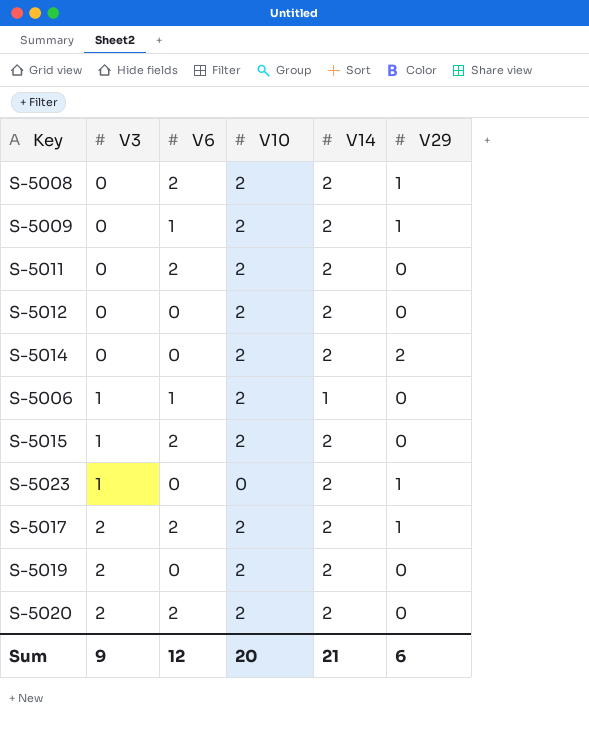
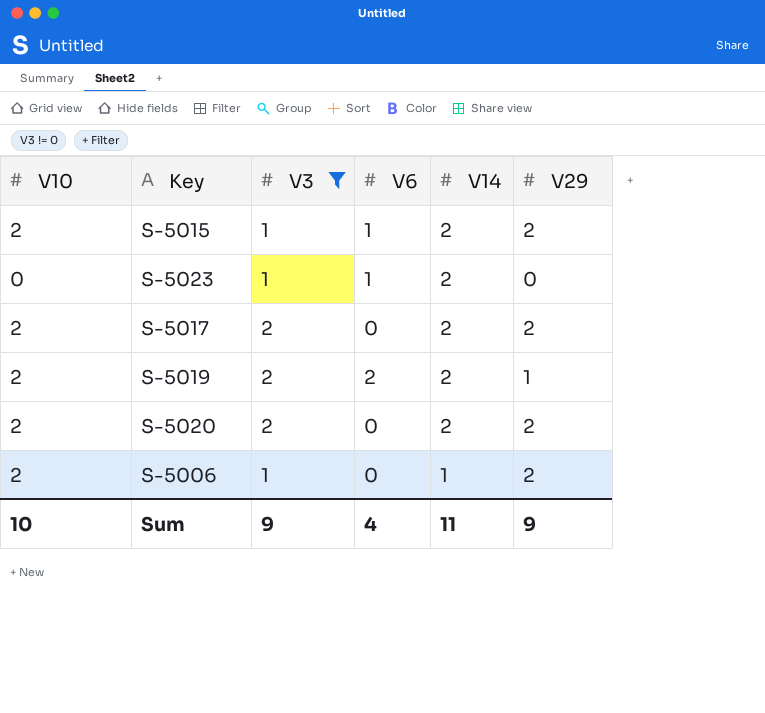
filter: none -> V3 != 0
row order: V3 ascending -> V14 descending
column V10 | position: 4 -> 1
S-5015 | V6: 2 -> 1
S-5015 | V29: 0 -> 2
S-5023 | V6: 0 -> 1
S-5023 | V29: 1 -> 0
S-5017 | V6: 2 -> 0
S-5017 | V29: 1 -> 2
S-5019 | V6: 0 -> 2
S-5019 | V29: 0 -> 1
S-5020 | V6: 2 -> 0
S-5020 | V29: 0 -> 2
S-5006 | V6: 1 -> 0
S-5006 | V29: 0 -> 2
Sum | V10: 20 -> 10
Sum | V6: 12 -> 4
Sum | V14: 21 -> 11
Sum | V29: 6 -> 9

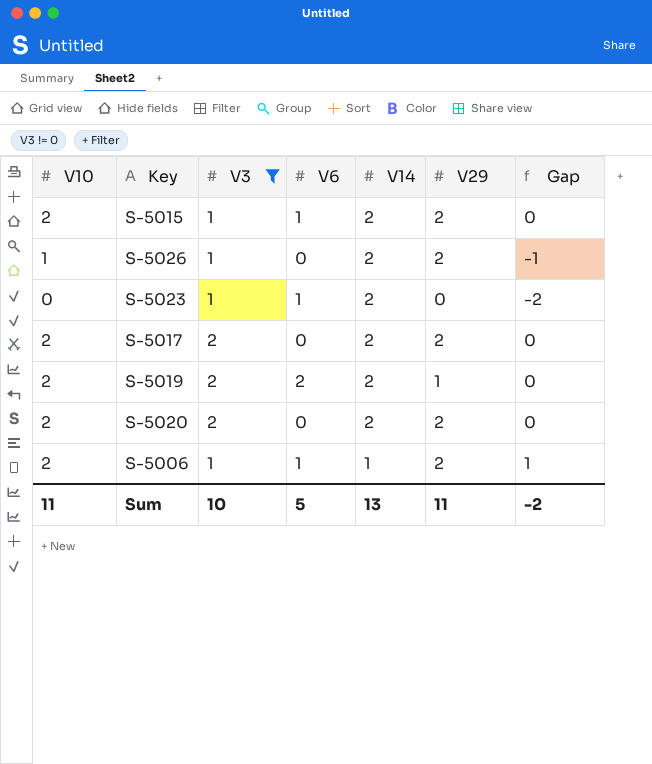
column Gap | formula: none -> [V10] - [V14]
row S-5026: none -> 1 | 1 | 0 | 2 | 2 | -1
S-5006 | V6: 0 -> 1
Sum | V10: 10 -> 11
Sum | V3: 9 -> 10
Sum | V6: 4 -> 5
Sum | V14: 11 -> 13
Sum | V29: 9 -> 11

